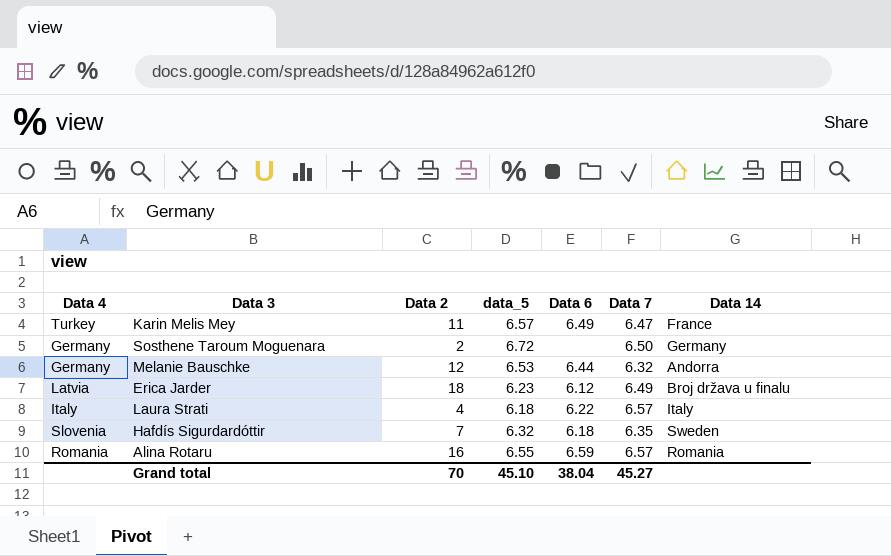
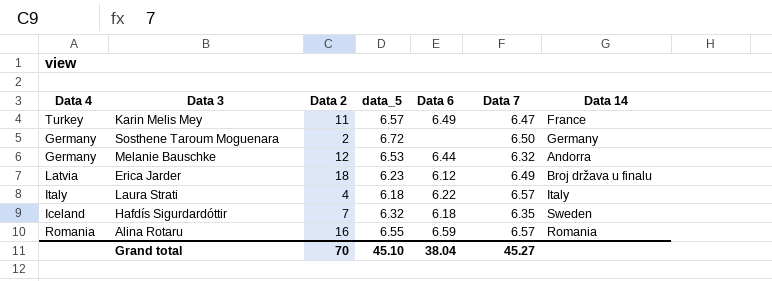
Hafdís Sigurdardóttir | Data 4: Slovenia -> Iceland

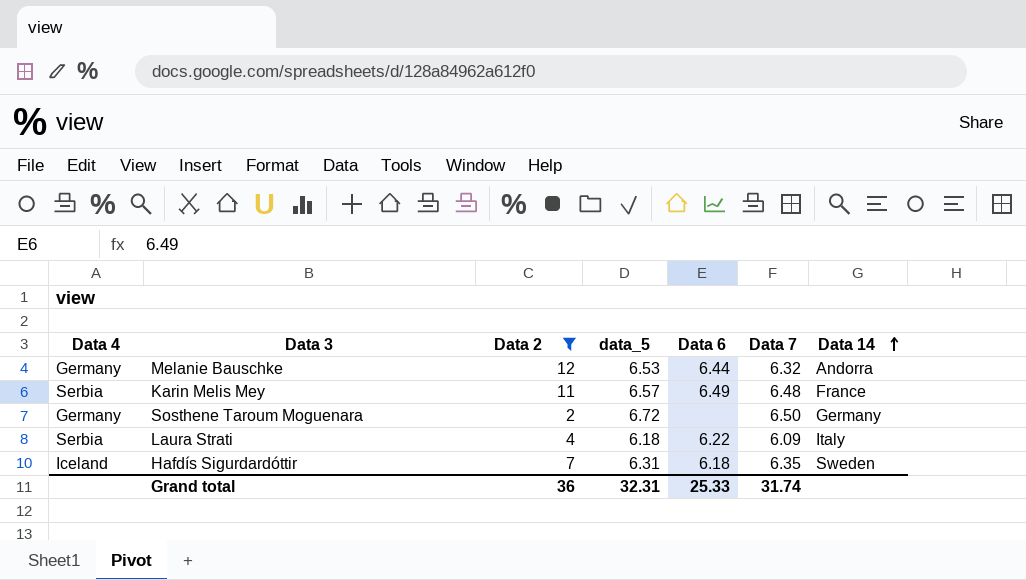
filter: none -> Data 2 <= 12
row order: none -> Data 14 ascending
Karin Melis Mey | Data 4: Turkey -> Serbia
Karin Melis Mey | Data 7: 6.47 -> 6.48
Laura Strati | Data 4: Italy -> Serbia
Laura Strati | Data 7: 6.57 -> 6.09
Hafdís Sigurdardóttir | data_5: 6.32 -> 6.31
Grand total | Data 2: 70 -> 36
Grand total | data_5: 45.10 -> 32.31
Grand total | Data 6: 38.04 -> 25.33
Grand total | Data 7: 45.27 -> 31.74

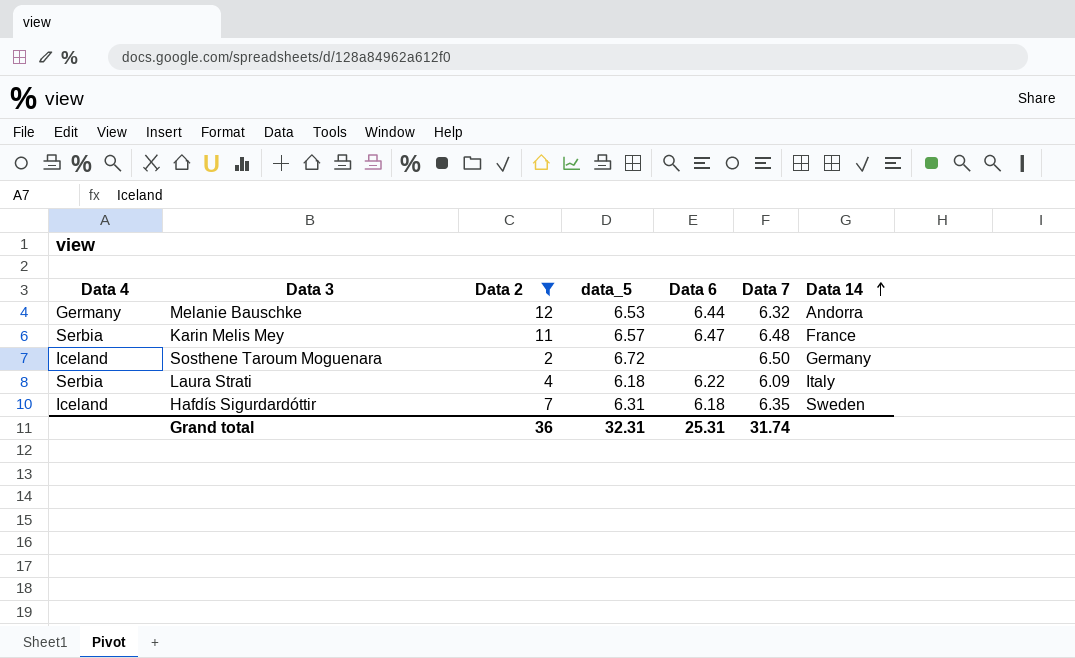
Karin Melis Mey | Data 6: 6.49 -> 6.47
Sosthene Taroum Moguenara | Data 4: Germany -> Iceland
Grand total | Data 6: 25.33 -> 25.31

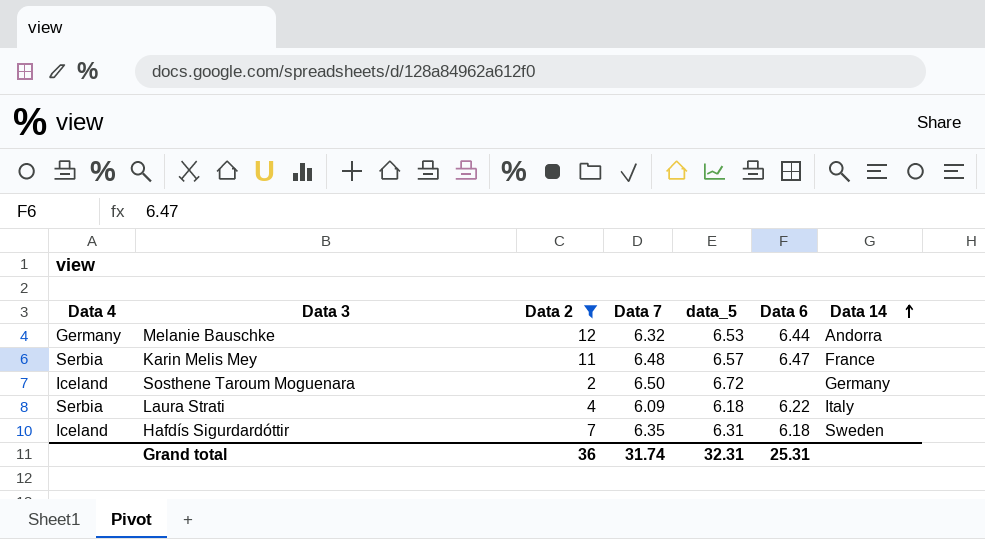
column Data 7 | position: 6 -> 4

